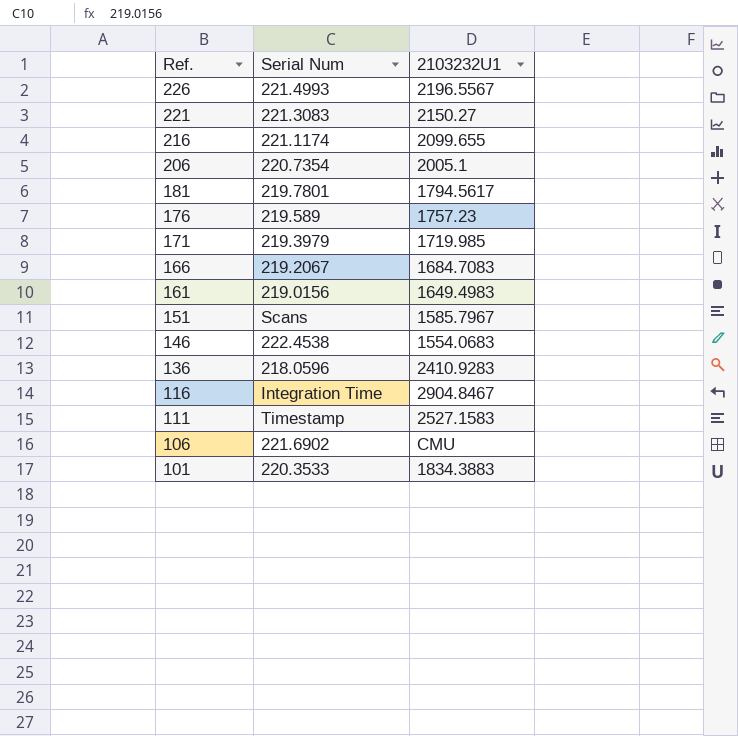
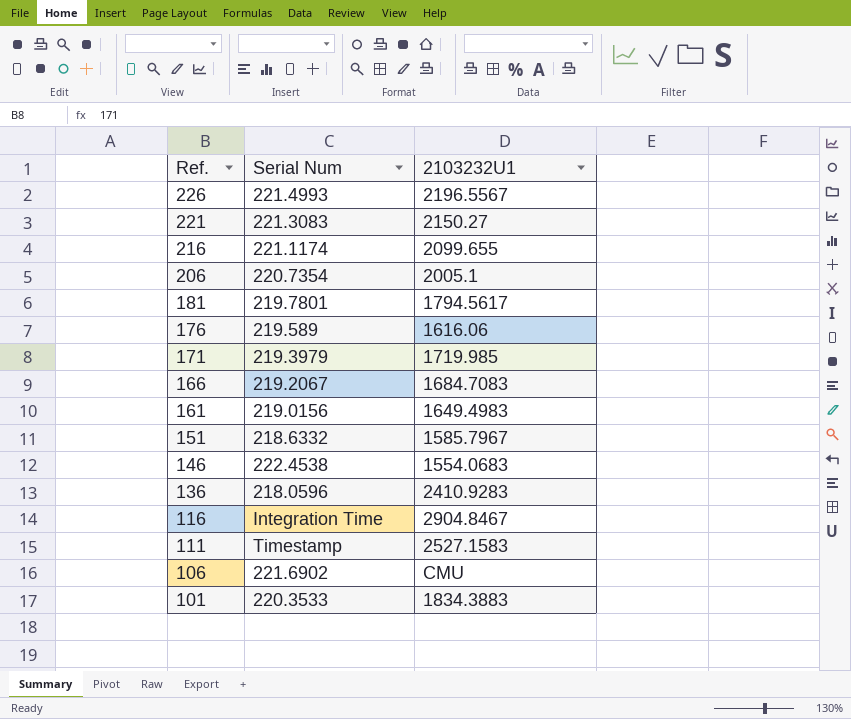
176 | 2103232U1: 1757.23 -> 1616.06
151 | Serial Num: Scans -> 218.6332

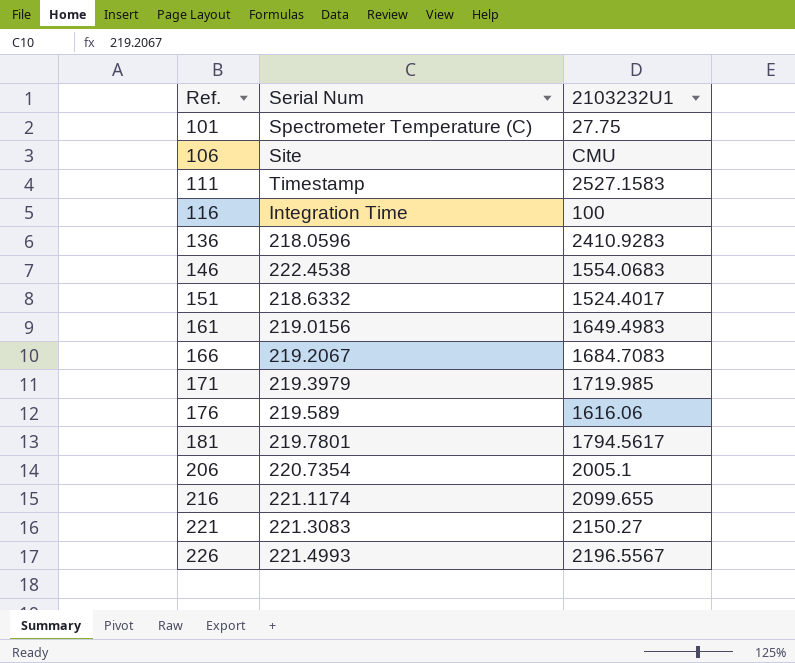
row order: Ref. descending -> Ref. ascending
101 | Serial Num: 220.3533 -> Spectrometer Temperature (C)
101 | 2103232U1: 1834.3883 -> 27.75
106 | Serial Num: 221.6902 -> Site
116 | 2103232U1: 2904.8467 -> 100
151 | 2103232U1: 1585.7967 -> 1524.4017

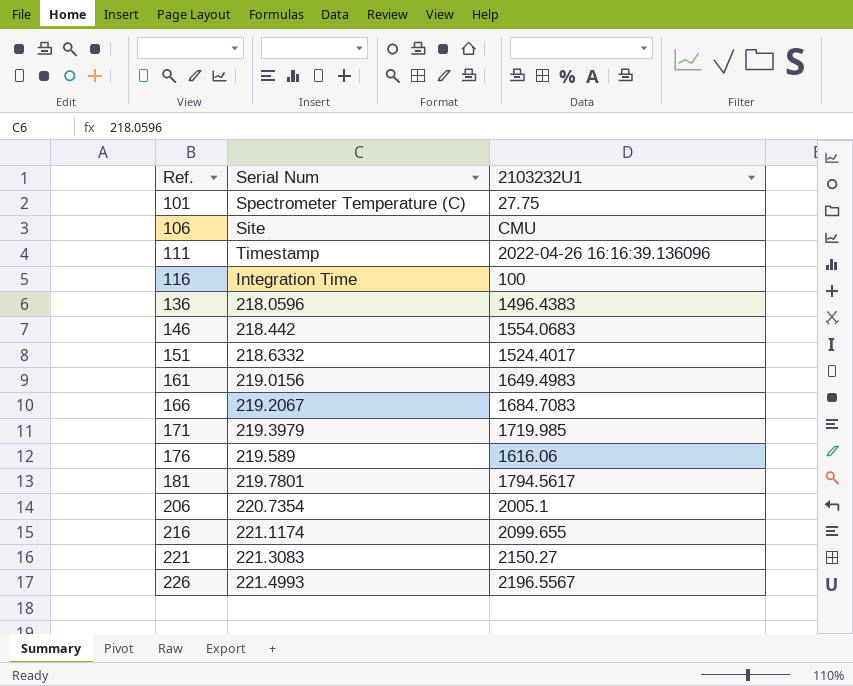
111 | 2103232U1: 2527.1583 -> 2022-04-26 16:16:39.136096
136 | 2103232U1: 2410.9283 -> 1496.4383
146 | Serial Num: 222.4538 -> 218.442

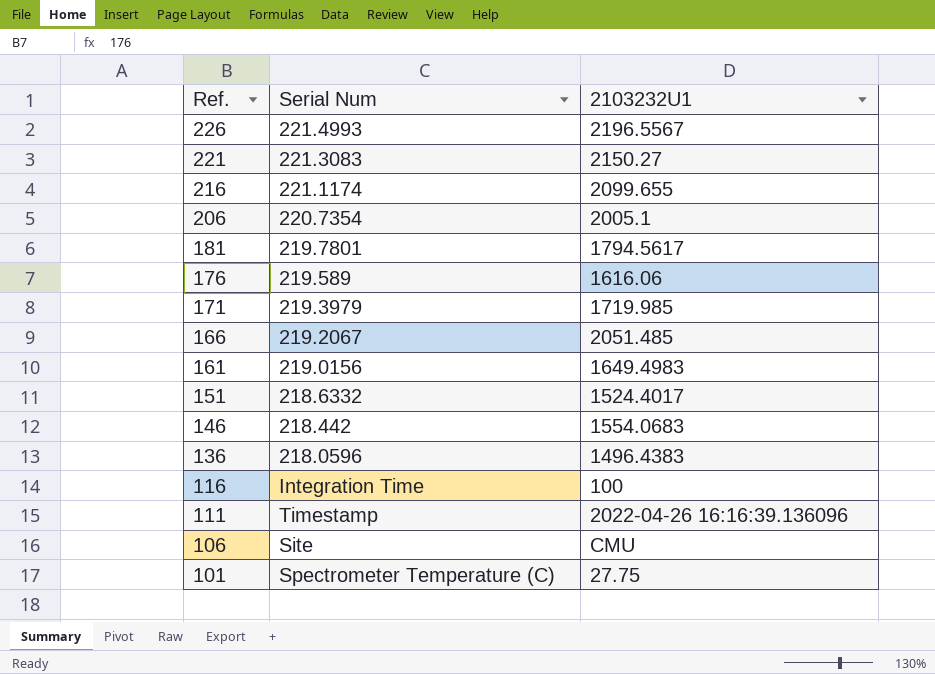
row order: Ref. ascending -> Ref. descending
166 | 2103232U1: 1684.7083 -> 2051.485

